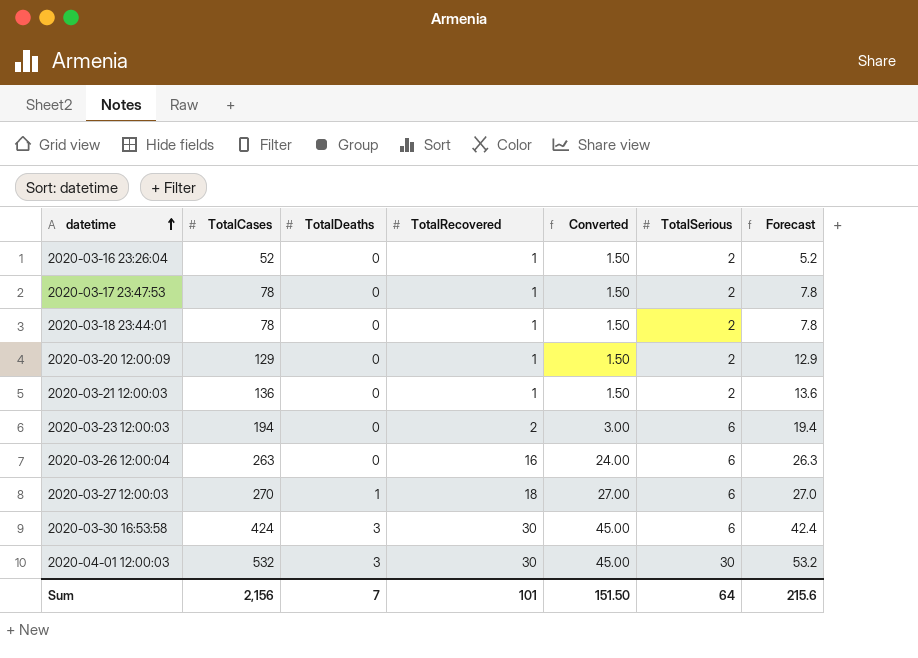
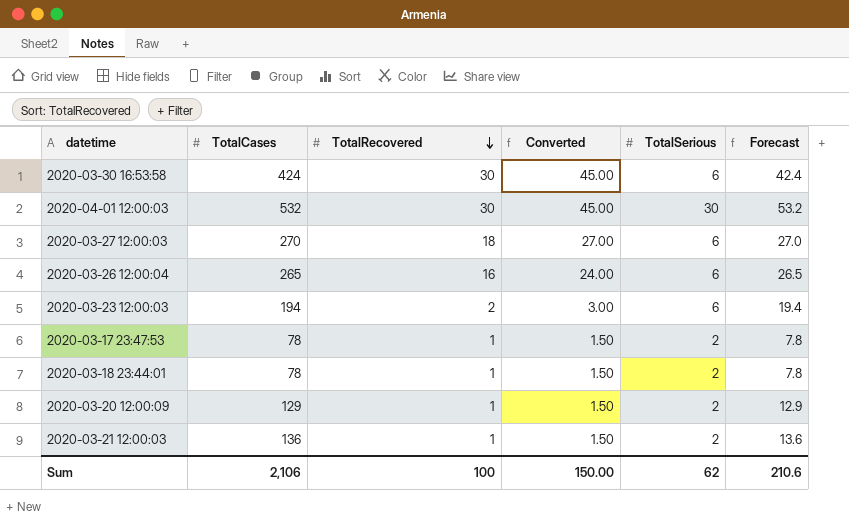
row order: datetime ascending -> TotalRecovered descending
column TotalDeaths | position: 3 -> none
row 2020-03-16 23:26:04: 52 | 0 | 1 | 1.50 | 2 | 5.2 -> none
2020-03-26 12:00:04 | TotalCases: 263 -> 265
2020-03-26 12:00:04 | Forecast: 26.3 -> 26.5
Sum | TotalCases: 2,156 -> 2,106
Sum | TotalRecovered: 101 -> 100
Sum | Converted: 151.50 -> 150.00
Sum | TotalSerious: 64 -> 62
Sum | Forecast: 215.6 -> 210.6

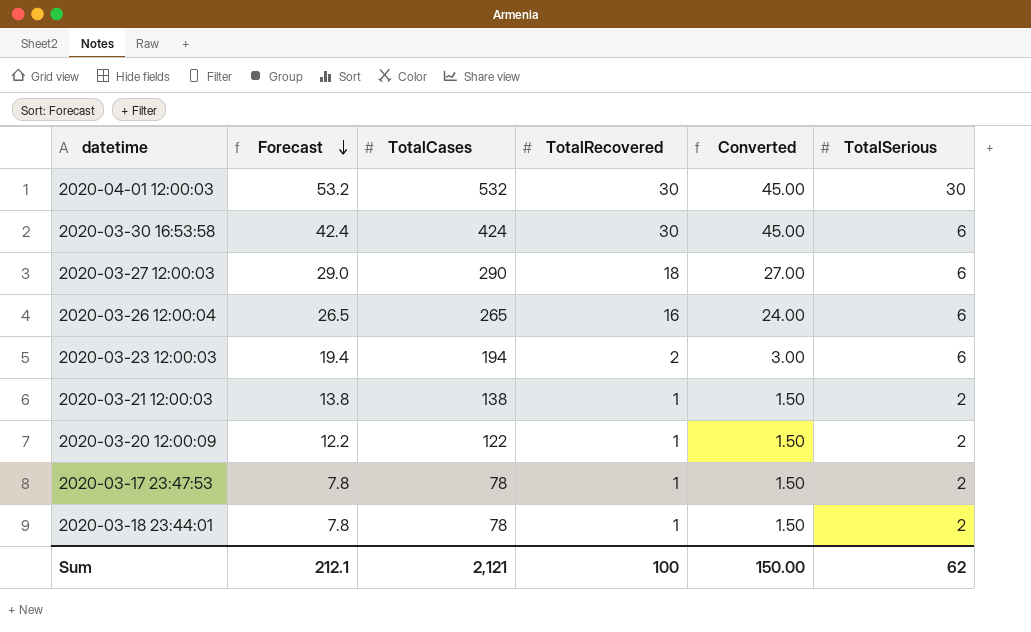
row order: TotalRecovered descending -> Forecast descending
column Forecast | position: 6 -> 2
2020-03-27 12:00:03 | Forecast: 27.0 -> 29.0
2020-03-27 12:00:03 | TotalCases: 270 -> 290
2020-03-21 12:00:03 | Forecast: 13.6 -> 13.8
2020-03-21 12:00:03 | TotalCases: 136 -> 138
2020-03-20 12:00:09 | Forecast: 12.9 -> 12.2
2020-03-20 12:00:09 | TotalCases: 129 -> 122
Sum | Forecast: 210.6 -> 212.1
Sum | TotalCases: 2,106 -> 2,121

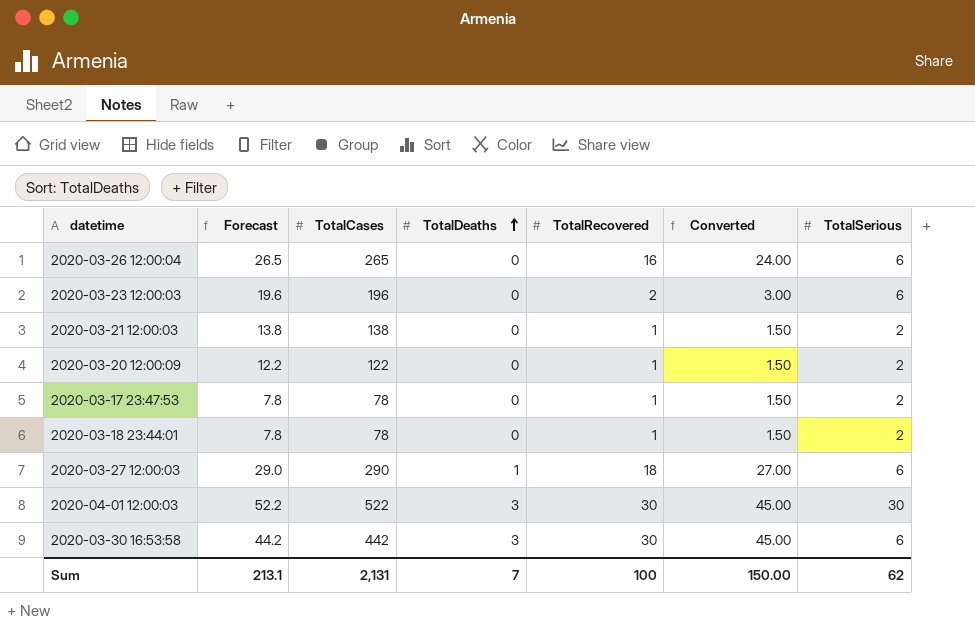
row order: Forecast descending -> TotalDeaths ascending
column TotalDeaths | position: none -> 4
2020-03-23 12:00:03 | Forecast: 19.4 -> 19.6
2020-03-23 12:00:03 | TotalCases: 194 -> 196
2020-04-01 12:00:03 | Forecast: 53.2 -> 52.2
2020-04-01 12:00:03 | TotalCases: 532 -> 522
2020-03-30 16:53:58 | Forecast: 42.4 -> 44.2
2020-03-30 16:53:58 | TotalCases: 424 -> 442
Sum | Forecast: 212.1 -> 213.1
Sum | TotalCases: 2,121 -> 2,131

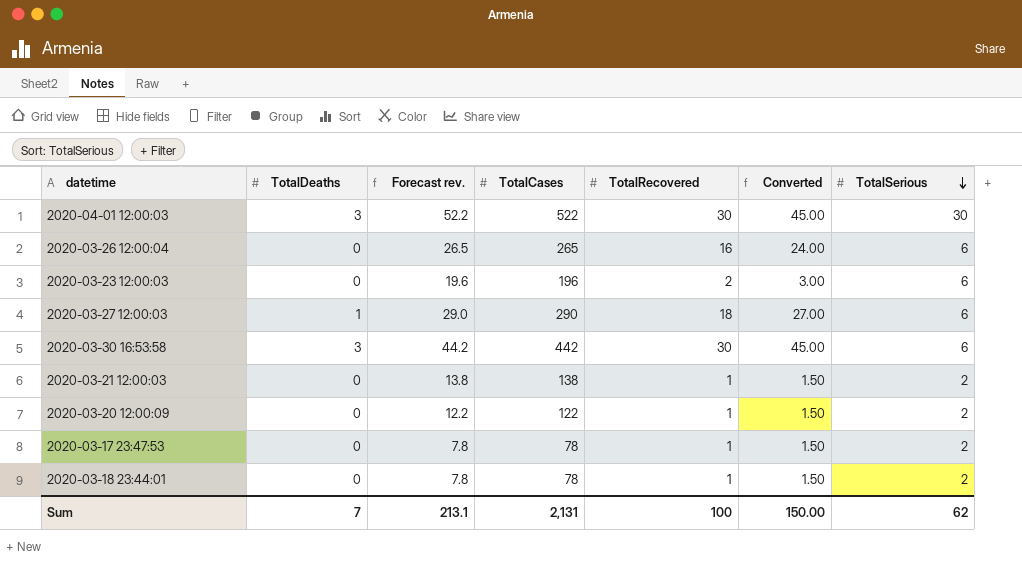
row order: TotalDeaths ascending -> TotalSerious descending
column TotalDeaths | position: 4 -> 2
column name: Forecast -> Forecast rev.

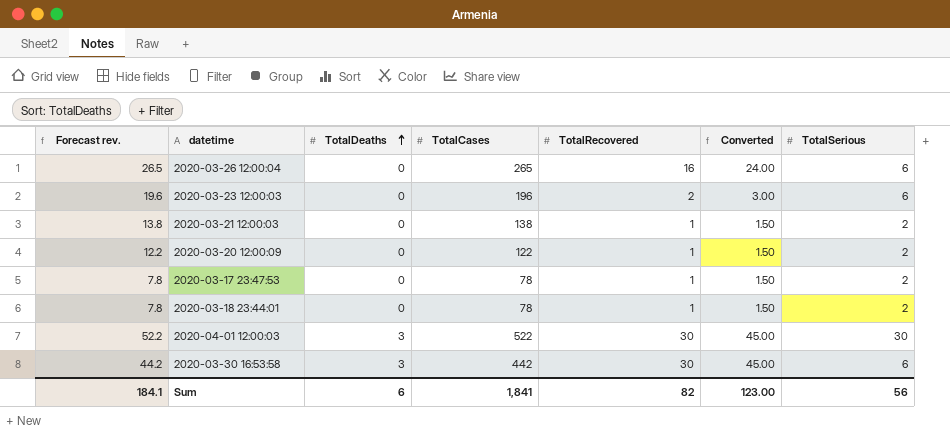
row order: TotalSerious descending -> TotalDeaths ascending
column Forecast rev. | position: 3 -> 1
row 2020-03-27 12:00:03: 1 | 29.0 | 290 | 18 | 27.00 | 6 -> none
Sum | Forecast rev.: 213.1 -> 184.1
Sum | TotalDeaths: 7 -> 6
Sum | TotalCases: 2,131 -> 1,841
Sum | TotalRecovered: 100 -> 82
Sum | Converted: 150.00 -> 123.00
Sum | TotalSerious: 62 -> 56

